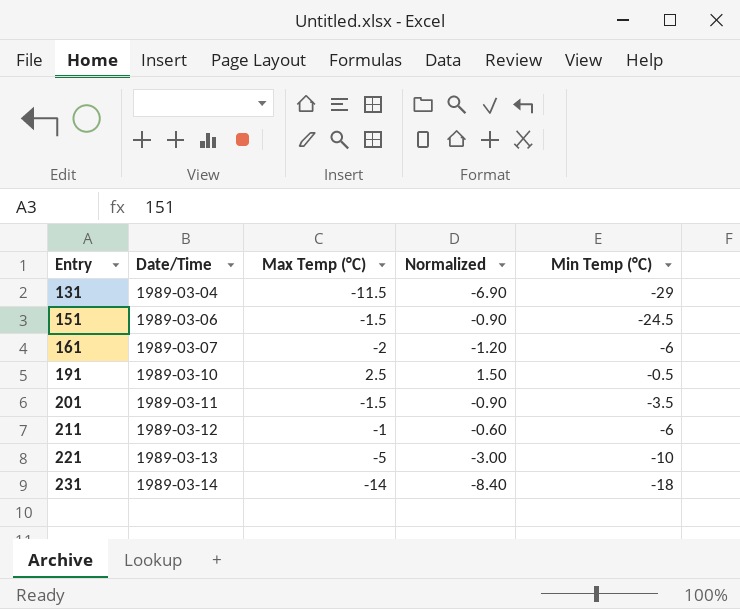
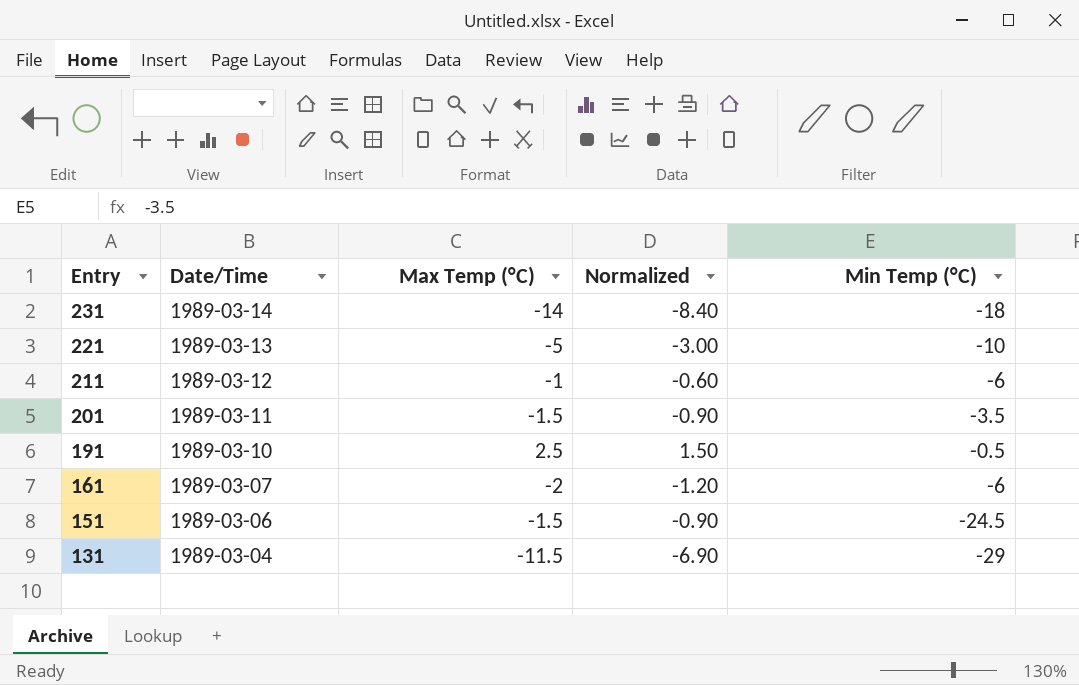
row order: Entry ascending -> Entry descending

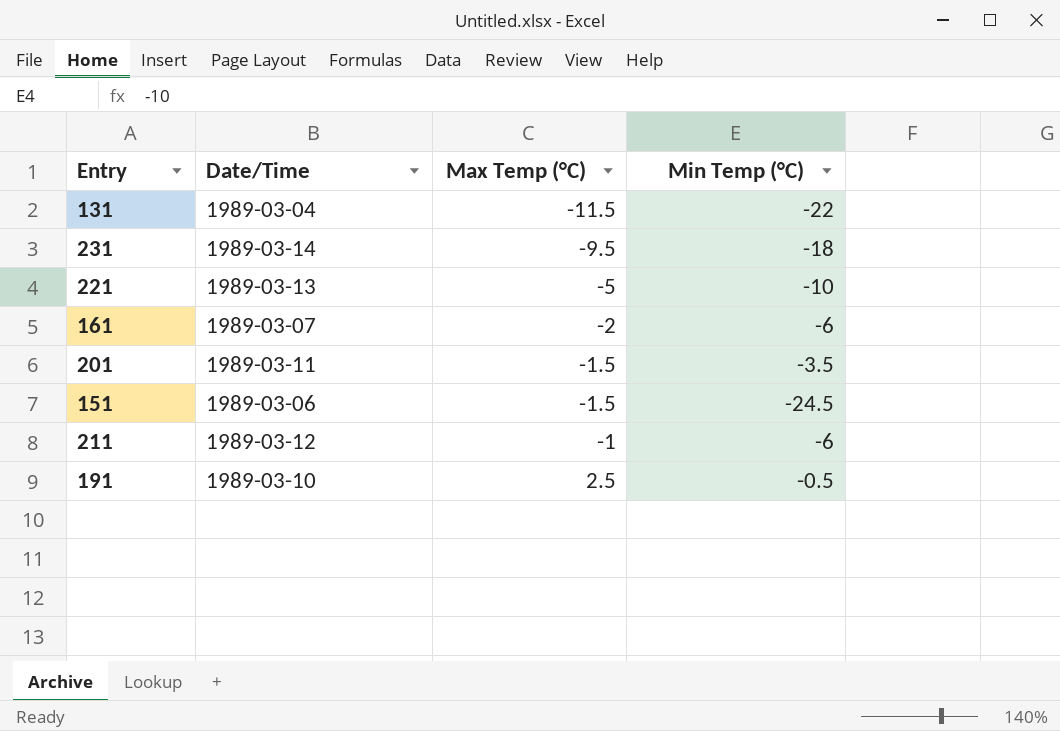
row order: Entry descending -> Max Temp (°C) ascending
column Normalized | formula: [Max Temp (°C)] * 0.6 -> none
131 | Min Temp (°C): -29 -> -22
231 | Max Temp (°C): -14 -> -9.5

